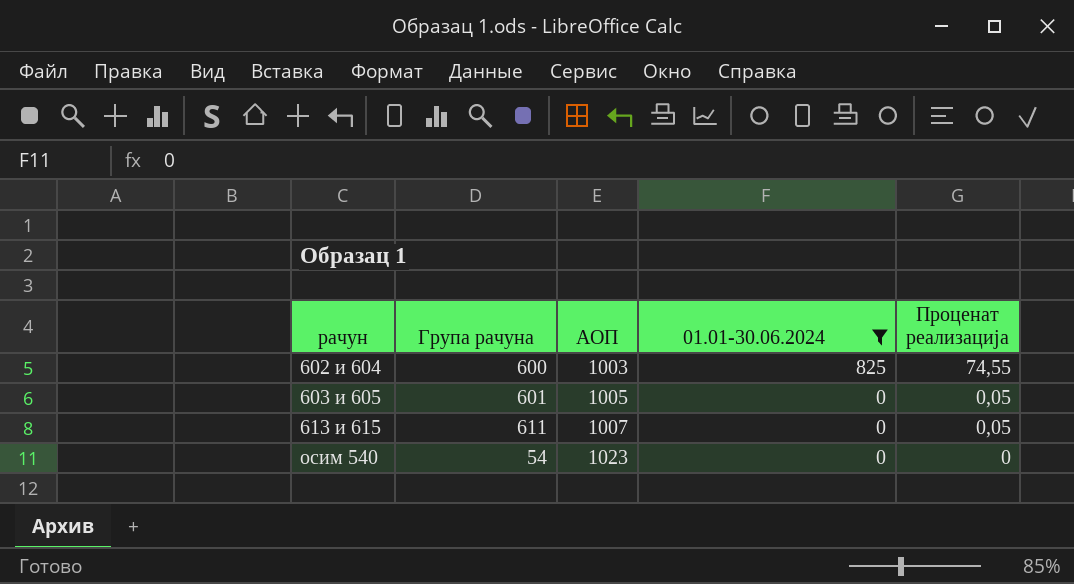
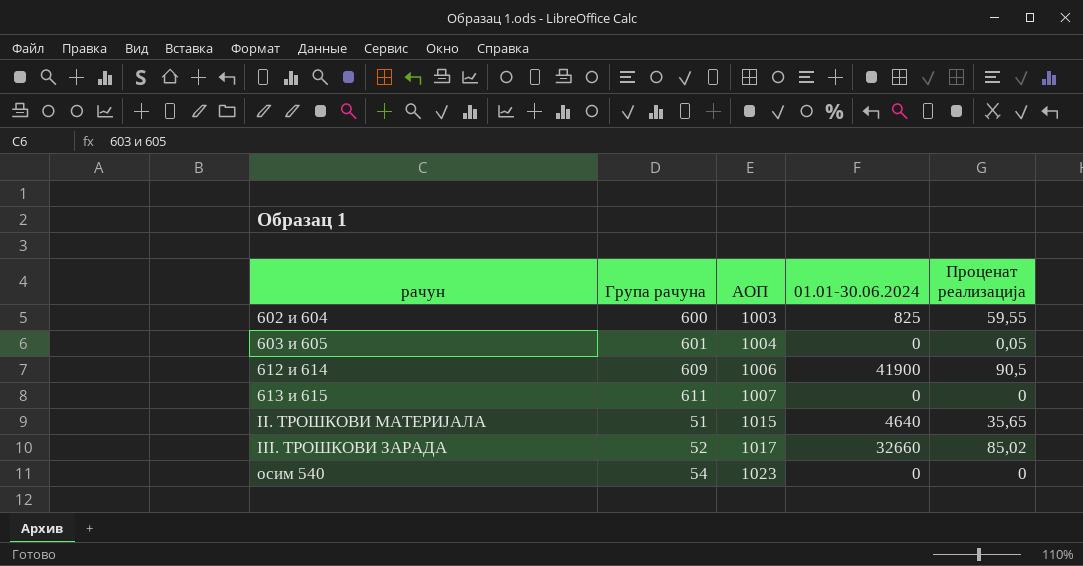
filter: 01.01-30.06.2024 <= 825 -> none
602 и 604 | Проценат реализација: 74,55 -> 59,55
603 и 605 | AOП: 1005 -> 1004
613 и 615 | Проценат реализација: 0,05 -> 0

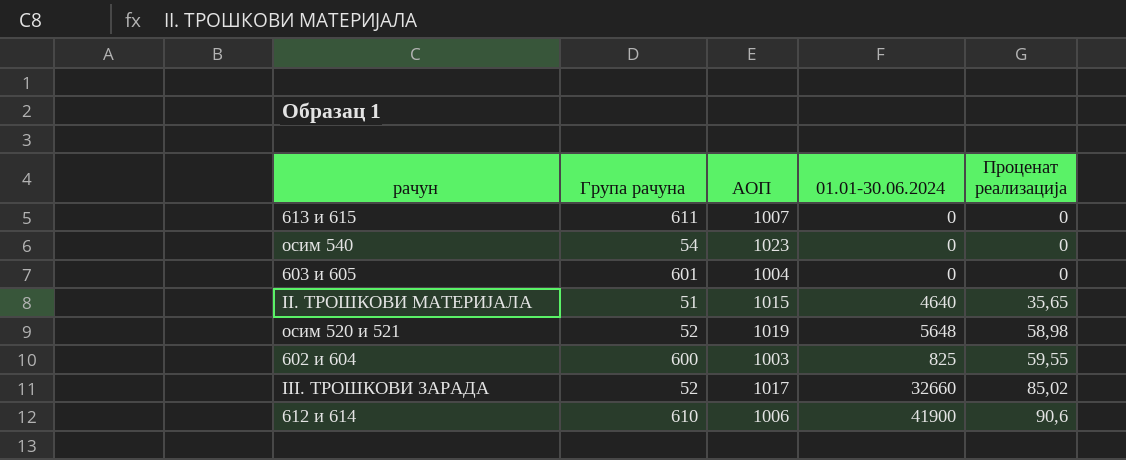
row order: рачун ascending -> Проценат реализација ascending
603 и 605 | Проценат реализација: 0,05 -> 0
row осим 520 и 521: none -> 52 | 1019 | 5648 | 58,98
612 и 614 | Група рачуна: 609 -> 610
612 и 614 | Проценат реализација: 90,5 -> 90,6

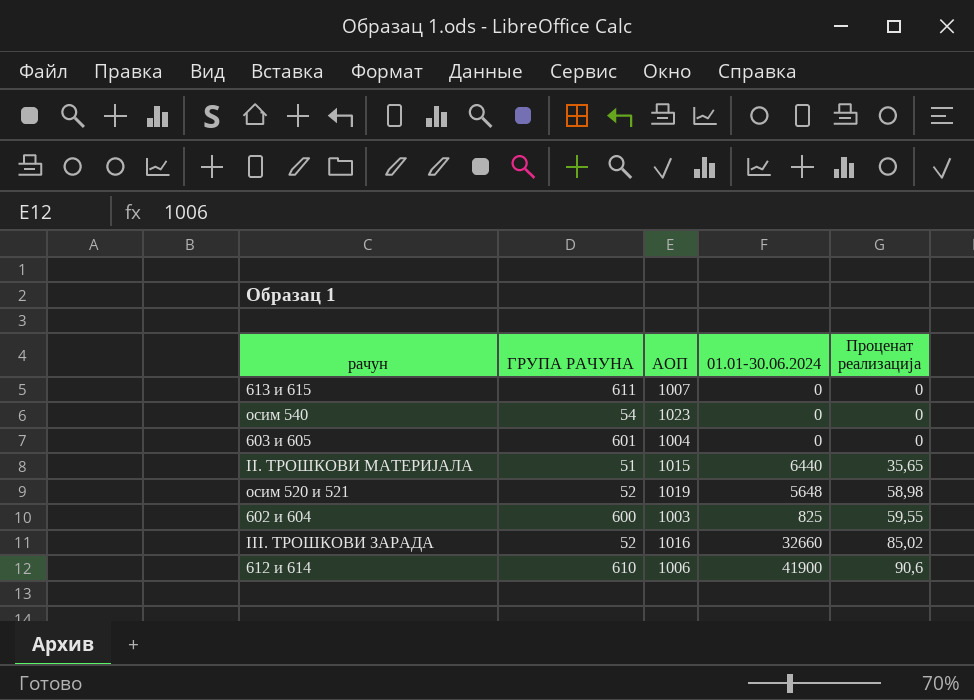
column name: Група рачуна -> ГРУПА РАЧУНА
II. ТРОШКОВИ МАТЕРИЈАЛА | 01.01-30.06.2024: 4640 -> 6440
III. ТРОШКОВИ ЗАРАДА | AOП: 1017 -> 1016

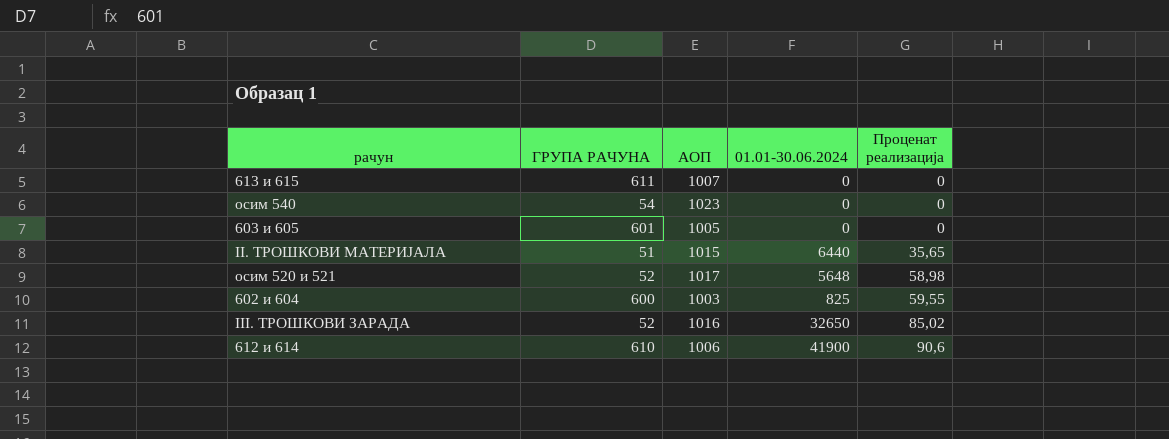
603 и 605 | AOП: 1004 -> 1005
осим 520 и 521 | AOП: 1019 -> 1017
III. ТРОШКОВИ ЗАРАДА | 01.01-30.06.2024: 32660 -> 32650

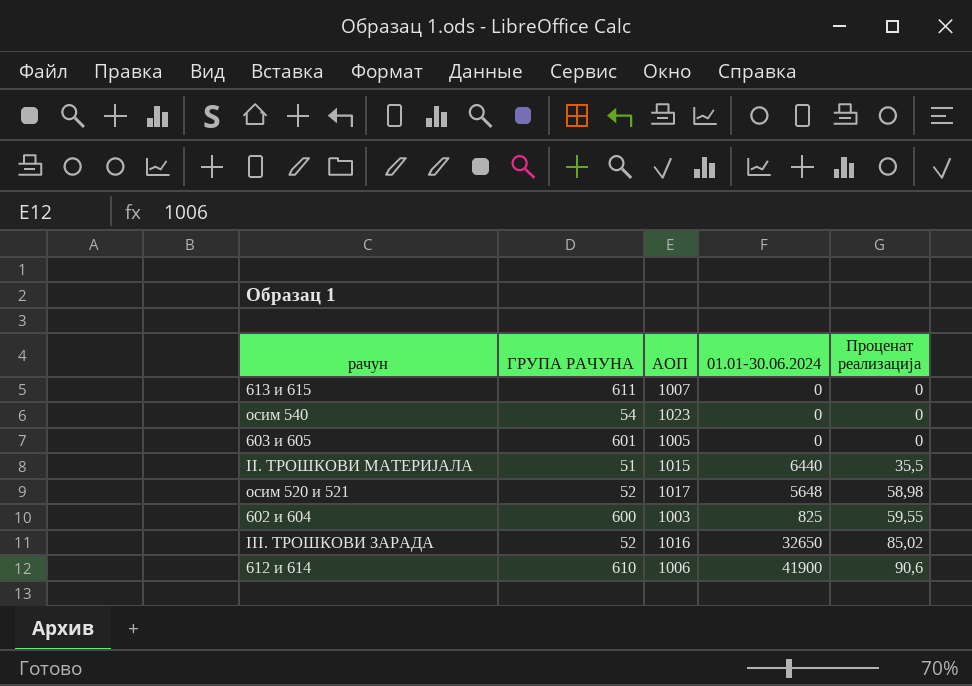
II. ТРОШКОВИ МАТЕРИЈАЛА | Проценат реализација: 35,65 -> 35,5

